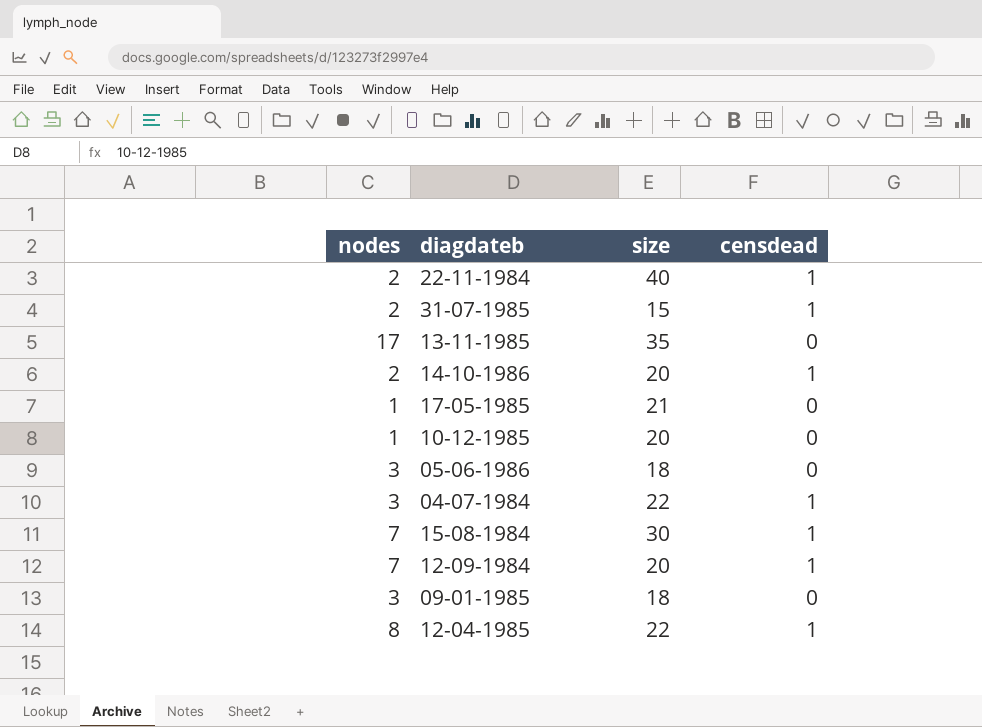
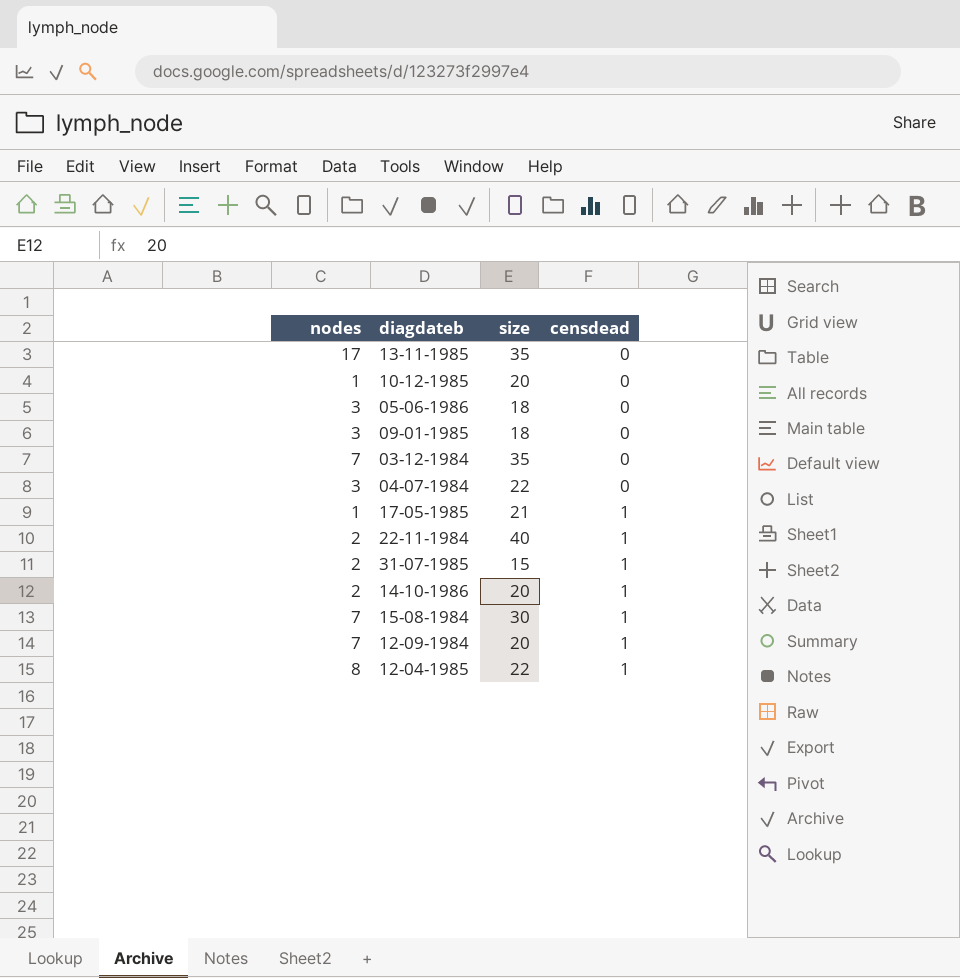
row order: none -> censdead ascending
row 03-12-1984: none -> 7 | 35 | 0
04-07-1984 | censdead: 1 -> 0
17-05-1985 | censdead: 0 -> 1

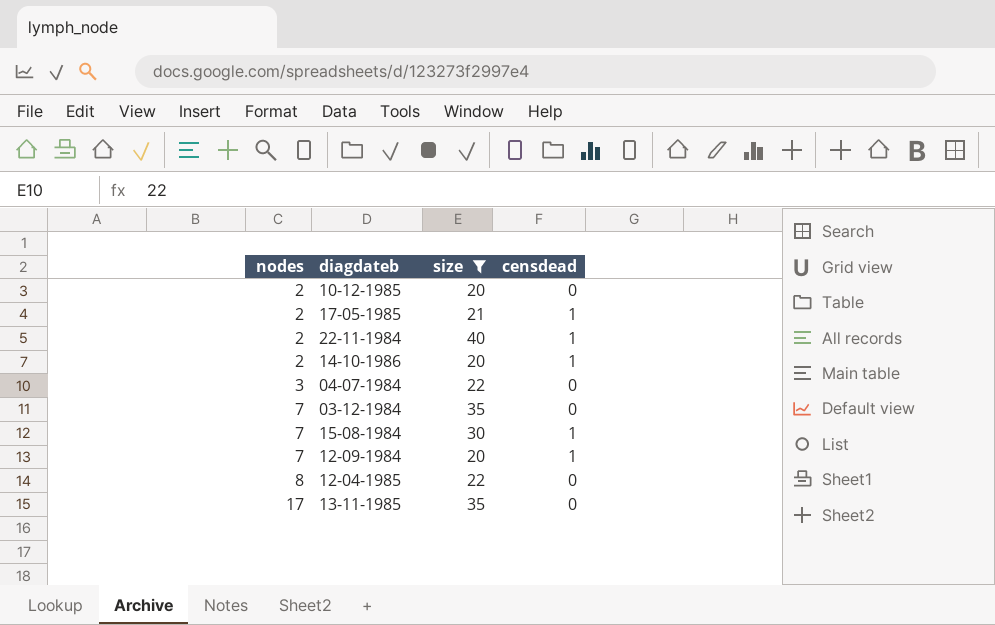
filter: none -> size >= 20
row order: censdead ascending -> nodes ascending
10-12-1985 | nodes: 1 -> 2
17-05-1985 | nodes: 1 -> 2
12-04-1985 | censdead: 1 -> 0

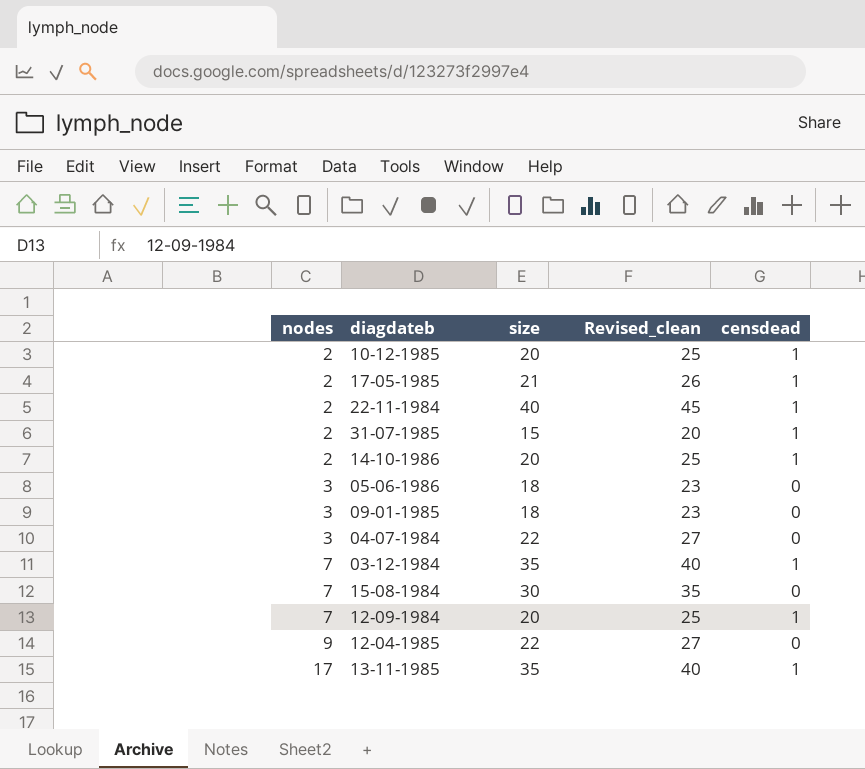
filter: size >= 20 -> none
column Revised_clean | formula: none -> [size] + 5
10-12-1985 | censdead: 0 -> 1
03-12-1984 | censdead: 0 -> 1
15-08-1984 | censdead: 1 -> 0
12-04-1985 | nodes: 8 -> 9
13-11-1985 | censdead: 0 -> 1

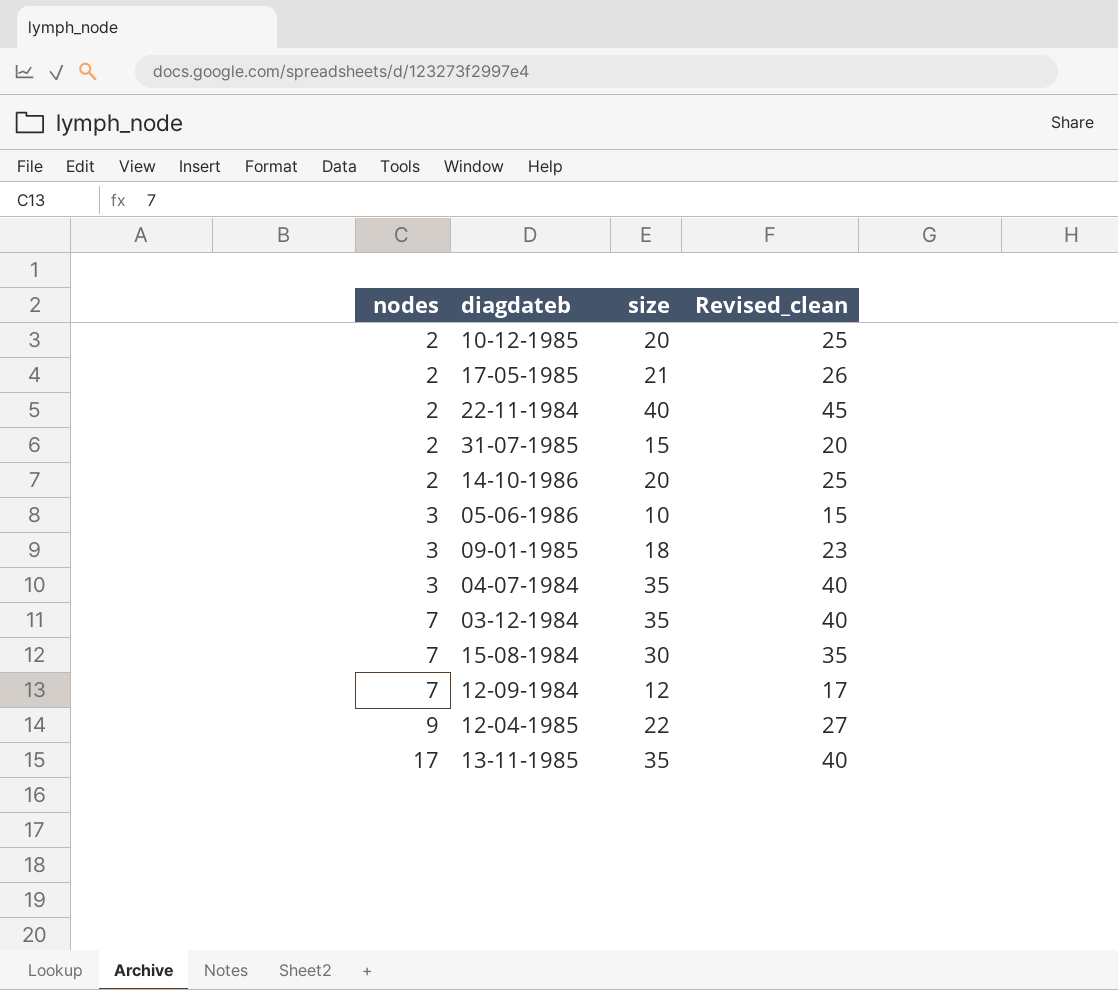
column censdead | position: 5 -> none
05-06-1986 | size: 18 -> 10
05-06-1986 | Revised_clean: 23 -> 15
04-07-1984 | size: 22 -> 35
04-07-1984 | Revised_clean: 27 -> 40
12-09-1984 | size: 20 -> 12
12-09-1984 | Revised_clean: 25 -> 17

